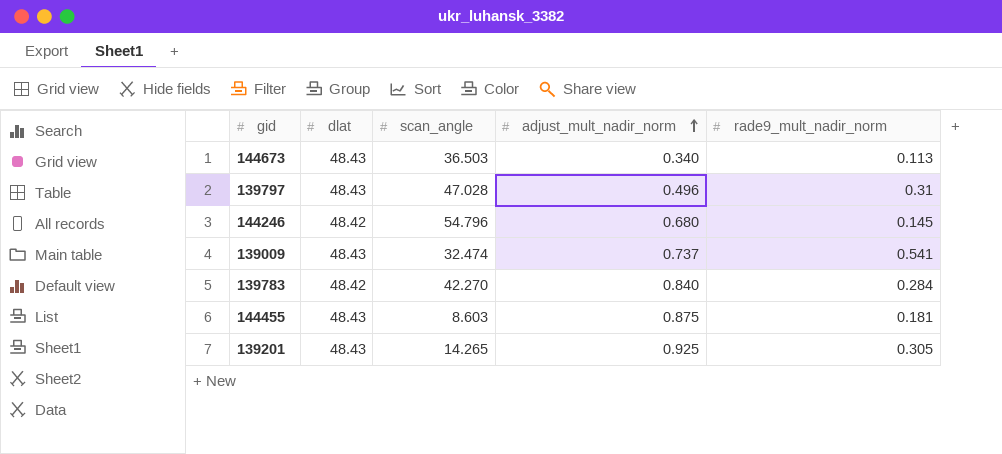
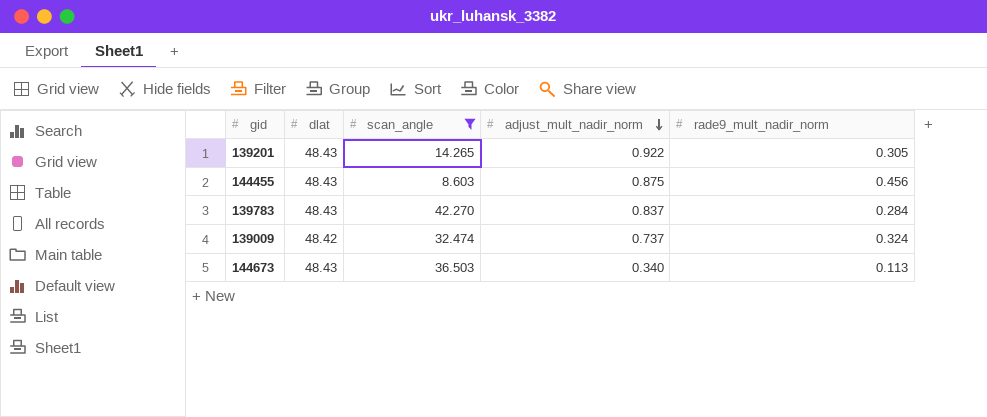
filter: none -> scan_angle <= 42.270
row order: adjust_mult_nadir_norm ascending -> adjust_mult_nadir_norm descending
139201 | adjust_mult_nadir_norm: 0.925 -> 0.922
144455 | rade9_mult_nadir_norm: 0.181 -> 0.456
139783 | dlat: 48.42 -> 48.43
139783 | adjust_mult_nadir_norm: 0.840 -> 0.837
139009 | dlat: 48.43 -> 48.42
139009 | rade9_mult_nadir_norm: 0.541 -> 0.324

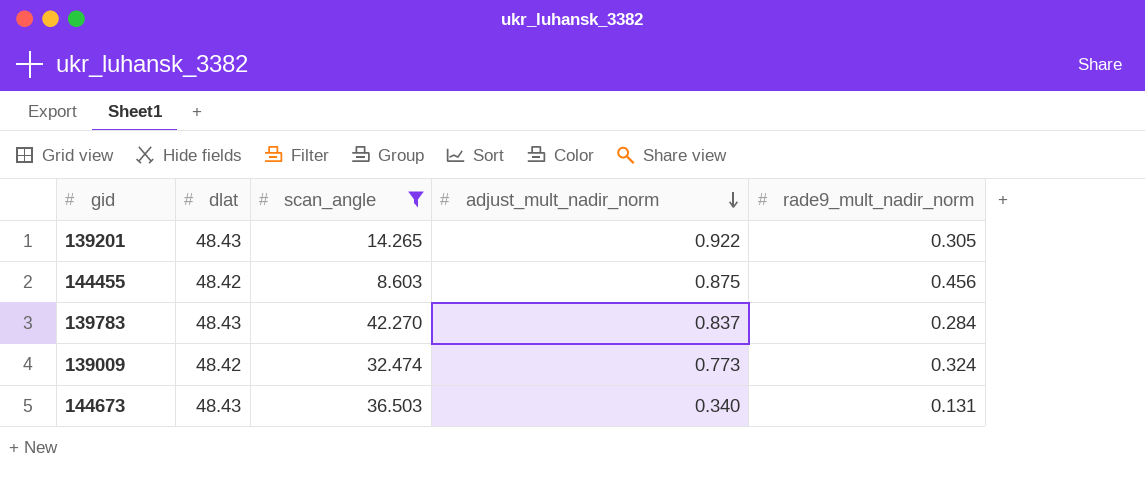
144455 | dlat: 48.43 -> 48.42
139009 | adjust_mult_nadir_norm: 0.737 -> 0.773
144673 | rade9_mult_nadir_norm: 0.113 -> 0.131

